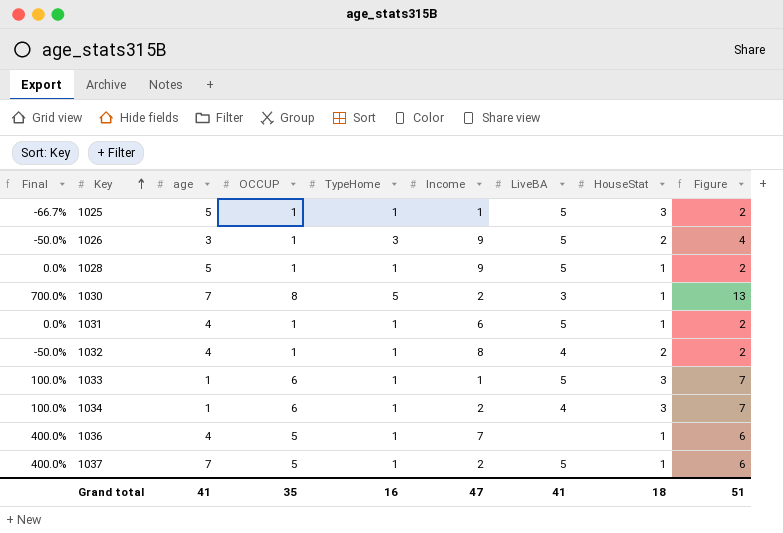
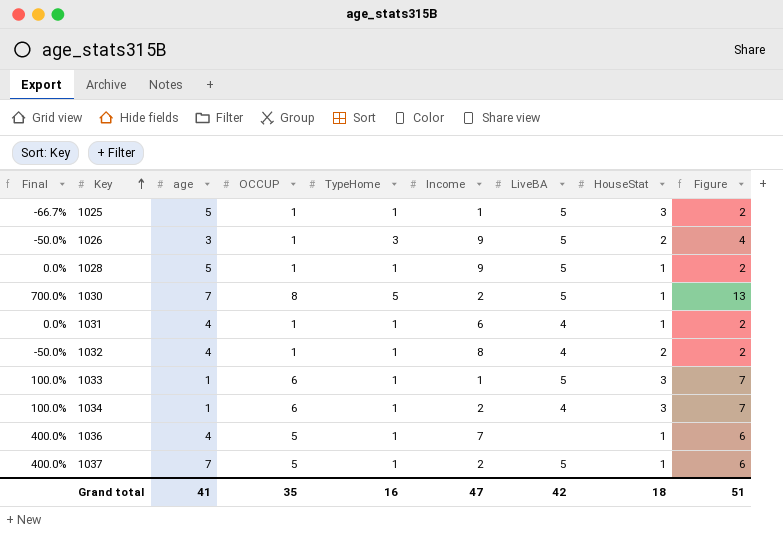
1030 | LiveBA: 3 -> 5
1031 | LiveBA: 5 -> 4
Grand total | LiveBA: 41 -> 42

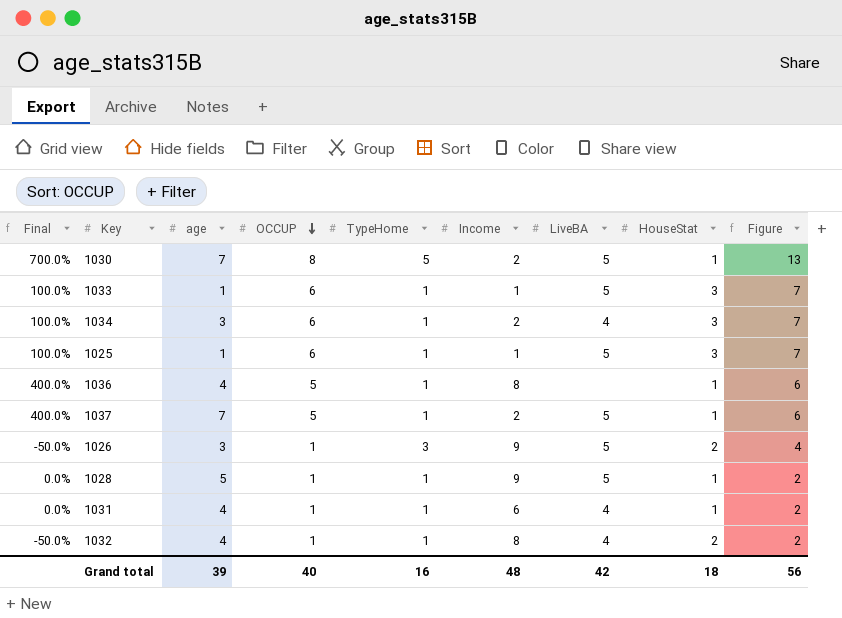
row order: Key ascending -> OCCUP descending
1034 | age: 1 -> 3
1025 | Final: -66.7% -> 100.0%
1025 | age: 5 -> 1
1025 | OCCUP: 1 -> 6
1025 | Figure: 2 -> 7
1036 | Income: 7 -> 8
Grand total | age: 41 -> 39
Grand total | OCCUP: 35 -> 40
Grand total | Income: 47 -> 48
Grand total | Figure: 51 -> 56

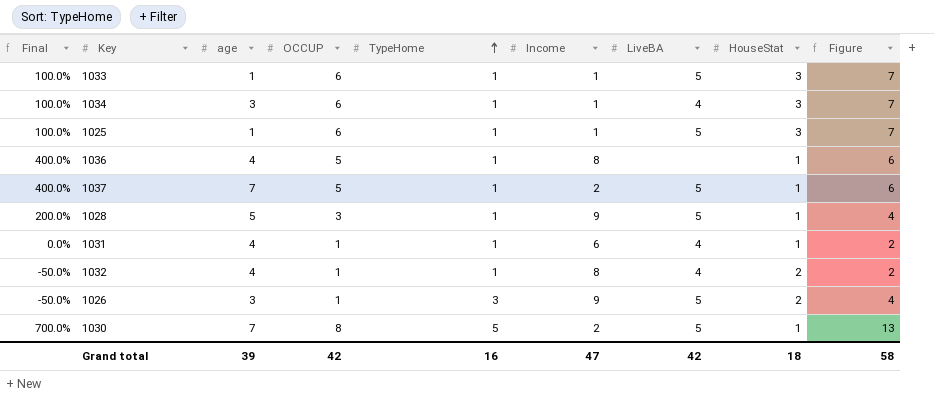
row order: OCCUP descending -> TypeHome ascending
1034 | Income: 2 -> 1
1028 | Final: 0.0% -> 200.0%
1028 | OCCUP: 1 -> 3
1028 | Figure: 2 -> 4
Grand total | OCCUP: 40 -> 42
Grand total | Income: 48 -> 47
Grand total | Figure: 56 -> 58

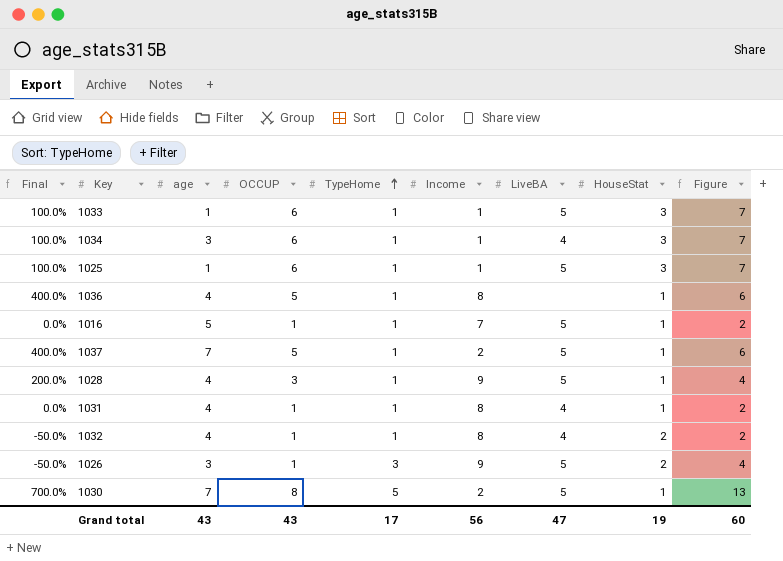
row 1016: none -> 0.0% | 5 | 1 | 1 | 7 | 5 | 1 | 2
1028 | age: 5 -> 4
1031 | Income: 6 -> 8
Grand total | age: 39 -> 43
Grand total | OCCUP: 42 -> 43
Grand total | TypeHome: 16 -> 17
Grand total | Income: 47 -> 56
Grand total | LiveBA: 42 -> 47
Grand total | HouseStat: 18 -> 19
Grand total | Figure: 58 -> 60

